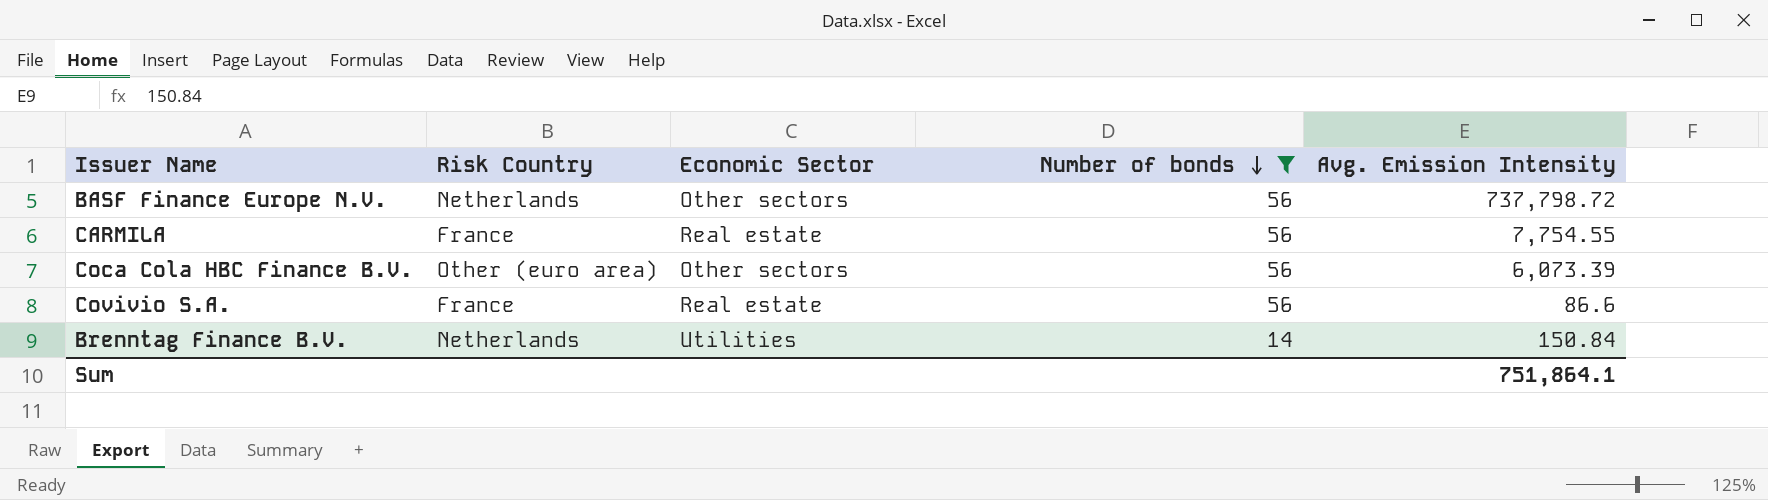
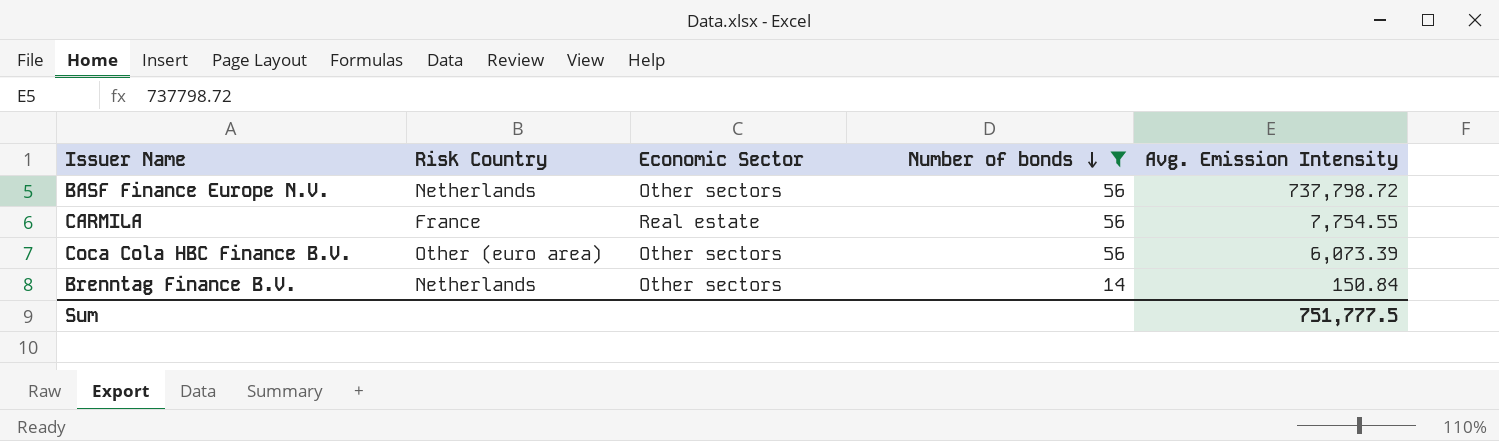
row Covivio S.A.: France | Real estate | 56 | 86.6 -> none
Brenntag Finance B.V. | Economic Sector: Utilities -> Other sectors
Sum | Avg. Emission Intensity: 751,864.1 -> 751,777.5

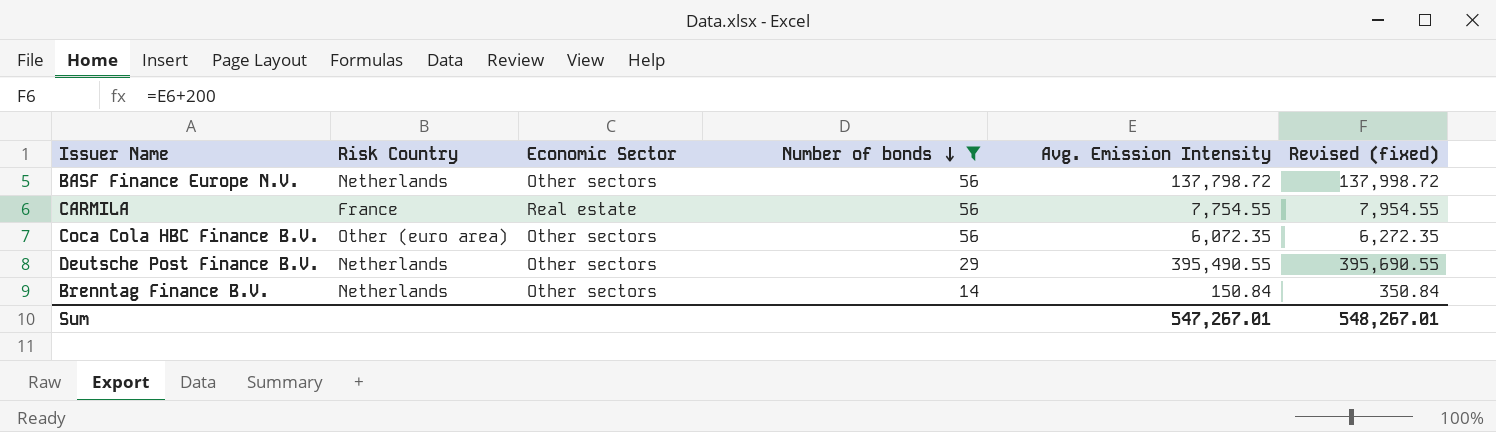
column Revised (fixed) | formula: none -> [Avg. Emission Intensity] + 200
BASF Finance Europe N.V. | Avg. Emission Intensity: 737,798.72 -> 137,798.72
Coca Cola HBC Finance B.V. | Avg. Emission Intensity: 6,073.39 -> 6,072.35
row Deutsche Post Finance B.V.: none -> Netherlands | Other sectors | 29 | 395,490.55 | 395,690.55
Sum | Avg. Emission Intensity: 751,777.5 -> 547,267.01

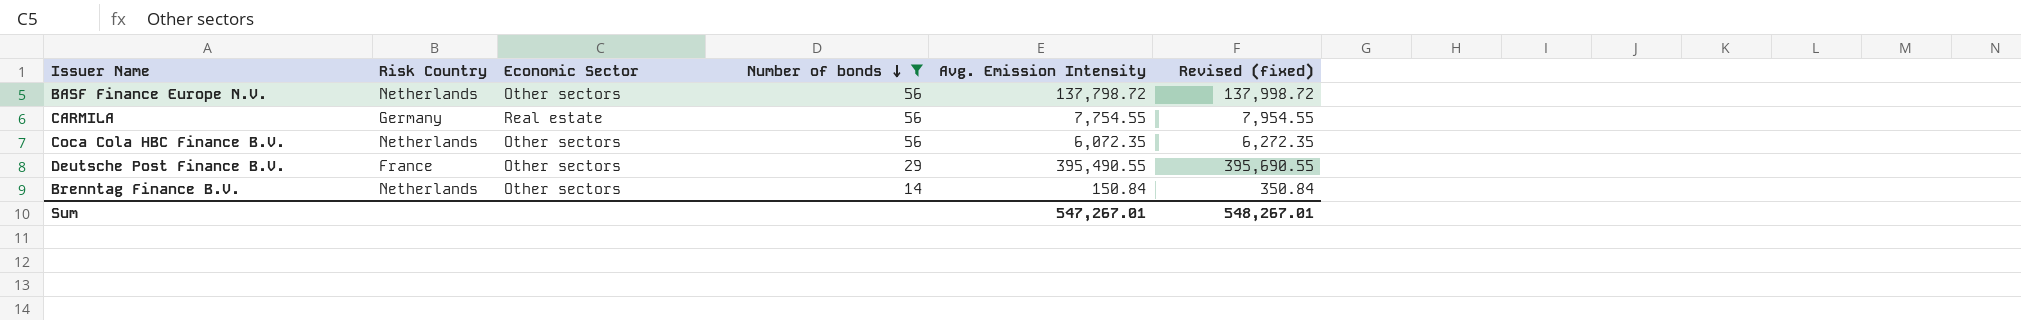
CARMILA | Risk Country: France -> Germany
Coca Cola HBC Finance B.V. | Risk Country: Other (euro area) -> Netherlands
Deutsche Post Finance B.V. | Risk Country: Netherlands -> France

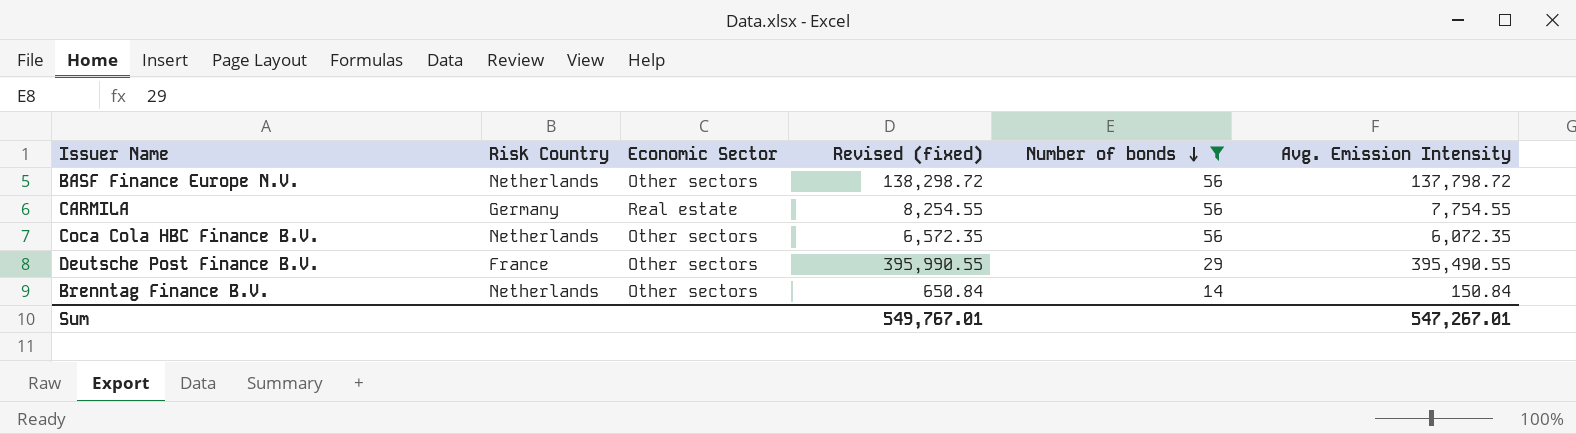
column Revised (fixed) | formula: [Avg. Emission Intensity] + 200 -> [Avg. Emission Intensity] + 500
column Revised (fixed) | position: 6 -> 4
Sum | Revised (fixed): 548,267.01 -> 549,767.01

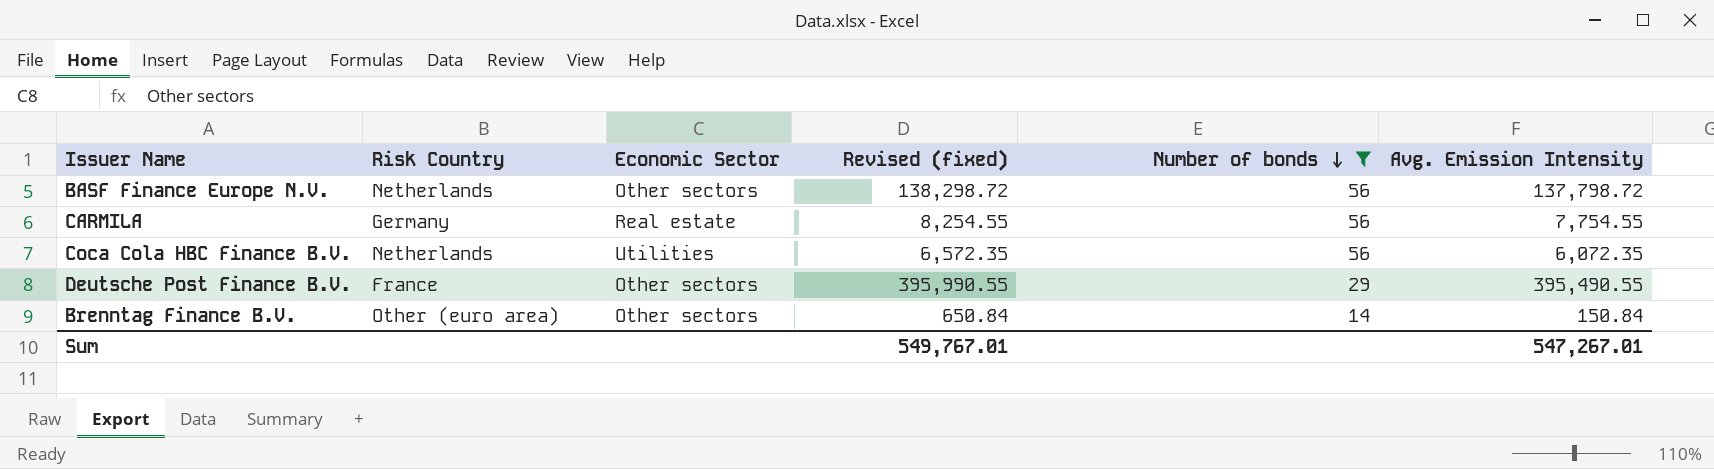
Coca Cola HBC Finance B.V. | Economic Sector: Other sectors -> Utilities
Brenntag Finance B.V. | Risk Country: Netherlands -> Other (euro area)

